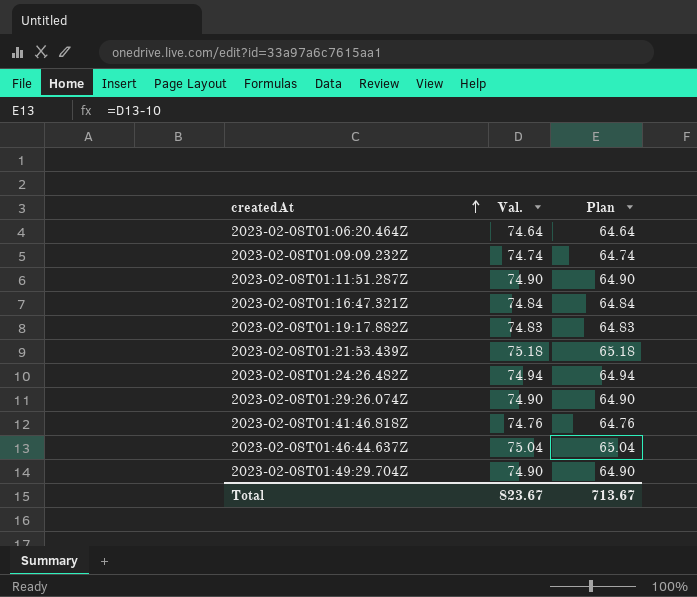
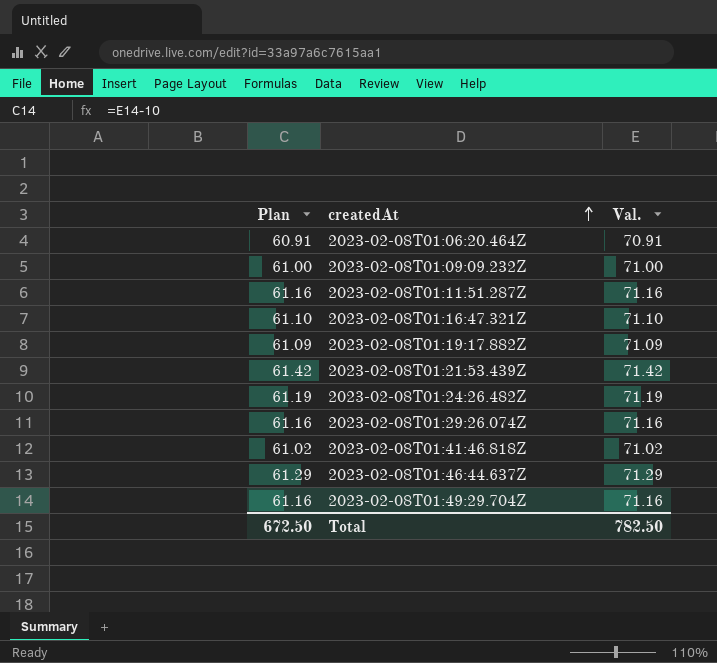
column Plan | position: 3 -> 1
2023-02-08T01:06:20.464Z | Plan: 64.64 -> 60.91
2023-02-08T01:06:20.464Z | Val.: 74.64 -> 70.91
2023-02-08T01:09:09.232Z | Plan: 64.74 -> 61.00
2023-02-08T01:09:09.232Z | Val.: 74.74 -> 71.00
2023-02-08T01:11:51.287Z | Plan: 64.90 -> 61.16
2023-02-08T01:11:51.287Z | Val.: 74.90 -> 71.16
2023-02-08T01:16:47.321Z | Plan: 64.84 -> 61.10
2023-02-08T01:16:47.321Z | Val.: 74.84 -> 71.10
2023-02-08T01:19:17.882Z | Plan: 64.83 -> 61.09
2023-02-08T01:19:17.882Z | Val.: 74.83 -> 71.09
2023-02-08T01:21:53.439Z | Plan: 65.18 -> 61.42
2023-02-08T01:21:53.439Z | Val.: 75.18 -> 71.42
2023-02-08T01:24:26.482Z | Plan: 64.94 -> 61.19
2023-02-08T01:24:26.482Z | Val.: 74.94 -> 71.19
2023-02-08T01:29:26.074Z | Plan: 64.90 -> 61.16
2023-02-08T01:29:26.074Z | Val.: 74.90 -> 71.16
2023-02-08T01:41:46.818Z | Plan: 64.76 -> 61.02
2023-02-08T01:41:46.818Z | Val.: 74.76 -> 71.02
2023-02-08T01:46:44.637Z | Plan: 65.04 -> 61.29
2023-02-08T01:46:44.637Z | Val.: 75.04 -> 71.29
2023-02-08T01:49:29.704Z | Plan: 64.90 -> 61.16
2023-02-08T01:49:29.704Z | Val.: 74.90 -> 71.16
Total | Plan: 713.67 -> 672.50
Total | Val.: 823.67 -> 782.50

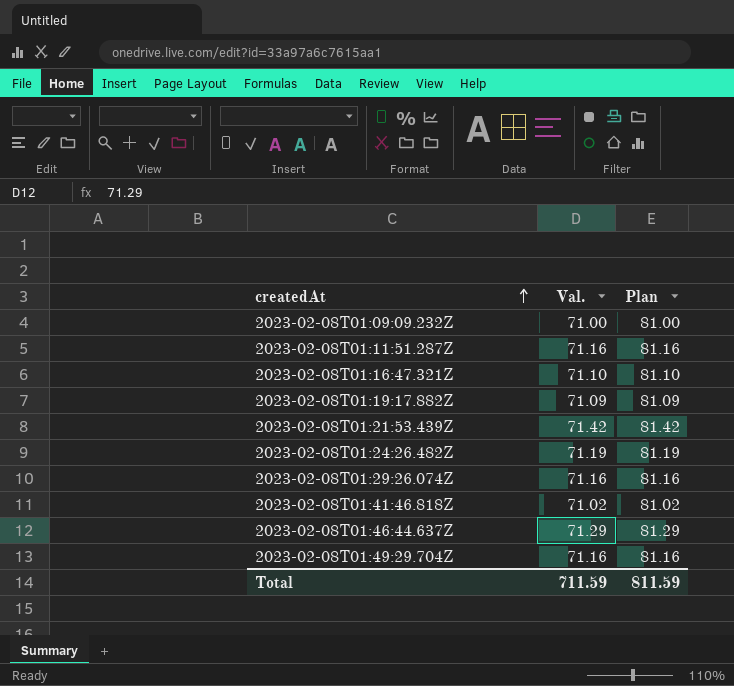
column Plan | formula: [Val.] - 10 -> [Val.] + 10
column Plan | position: 1 -> 3
row 2023-02-08T01:06:20.464Z: 60.91 | 70.91 -> none
Total | Val.: 782.50 -> 711.59
Total | Plan: 672.50 -> 811.59

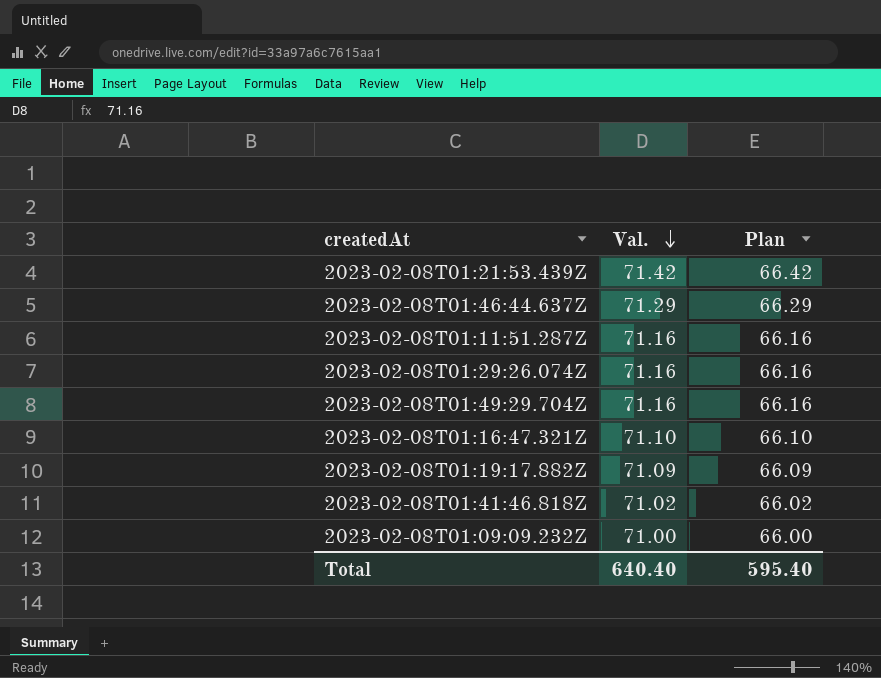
row order: createdAt ascending -> Val. descending
column Plan | formula: [Val.] + 10 -> [Val.] - 5
row 2023-02-08T01:24:26.482Z: 71.19 | 81.19 -> none
Total | Val.: 711.59 -> 640.40
Total | Plan: 811.59 -> 595.40

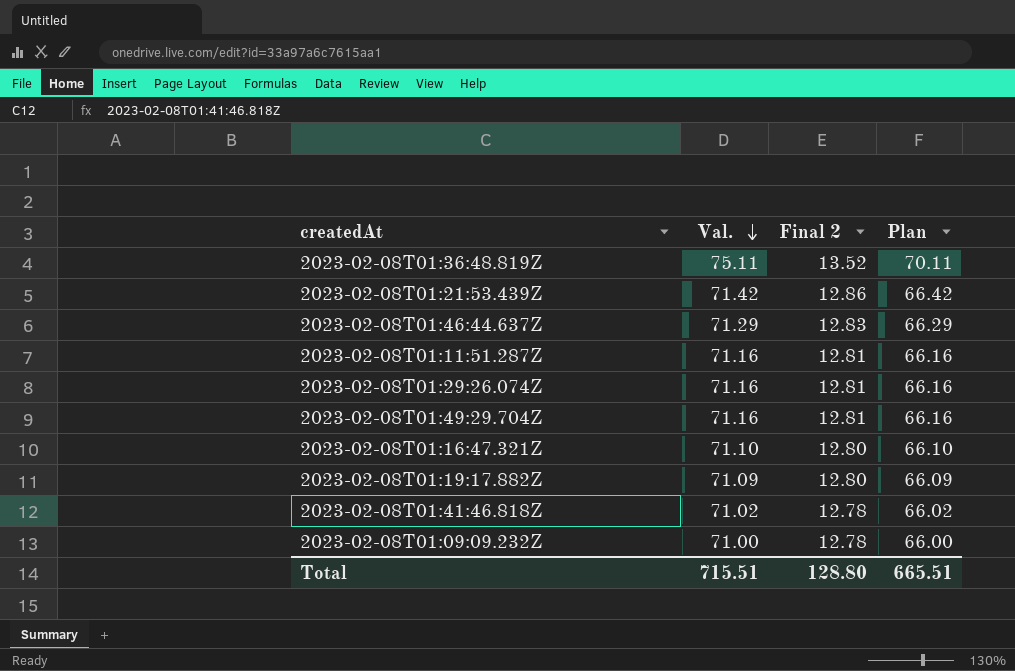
column Final 2 | formula: none -> [Val.] * 0.18
row 2023-02-08T01:36:48.819Z: none -> 75.11 | 13.52 | 70.11
Total | Val.: 640.40 -> 715.51
Total | Plan: 595.40 -> 665.51

